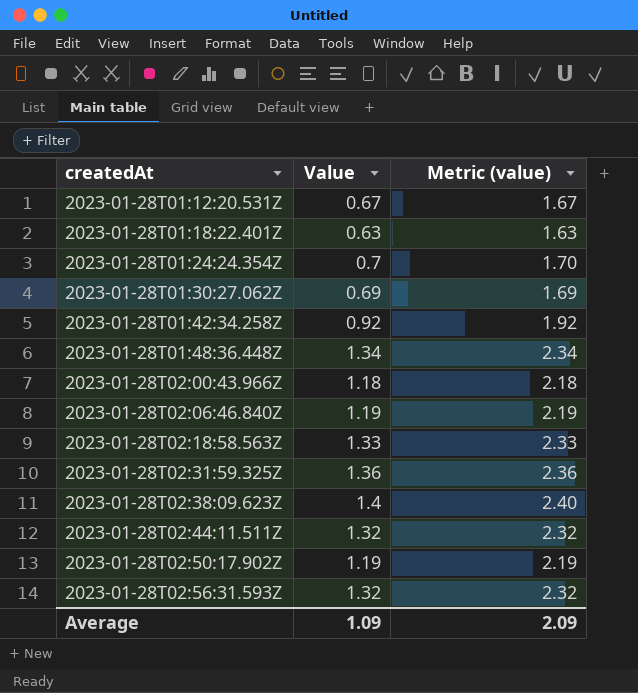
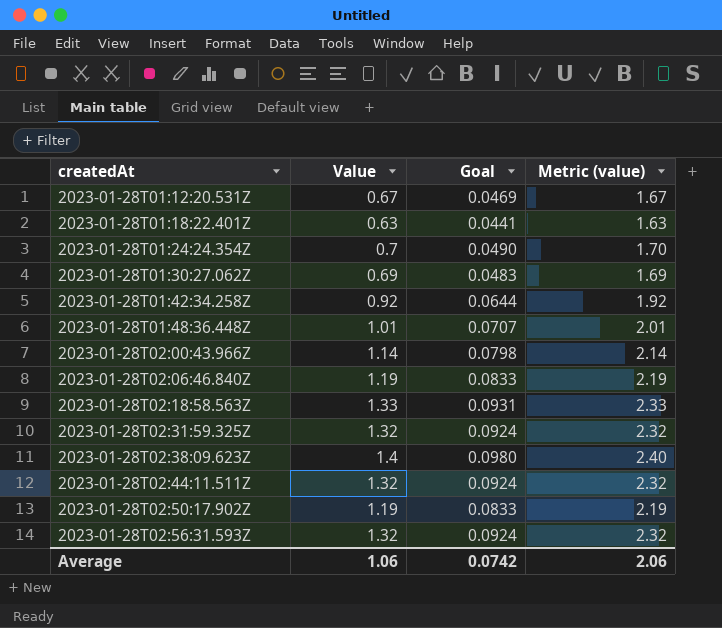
column Goal | formula: none -> [Value] * 0.07
2023-01-28T01:48:36.448Z | Value: 1.34 -> 1.01
2023-01-28T01:48:36.448Z | Metric (value): 2.34 -> 2.01
2023-01-28T02:00:43.966Z | Value: 1.18 -> 1.14
2023-01-28T02:00:43.966Z | Metric (value): 2.18 -> 2.14
2023-01-28T02:31:59.325Z | Value: 1.36 -> 1.32
2023-01-28T02:31:59.325Z | Metric (value): 2.36 -> 2.32
Average | Value: 1.09 -> 1.06
Average | Metric (value): 2.09 -> 2.06

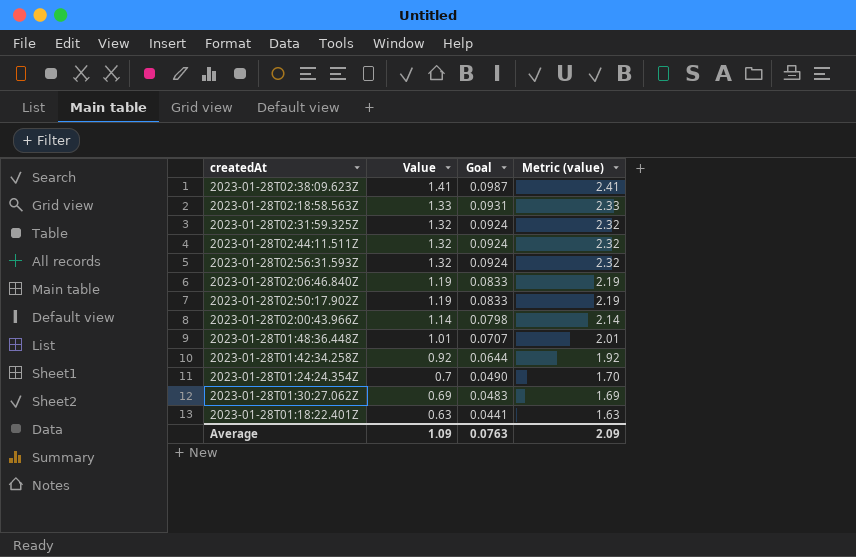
row order: createdAt ascending -> Value descending
row 2023-01-28T01:12:20.531Z: 0.67 | 0.0469 | 1.67 -> none
2023-01-28T02:38:09.623Z | Value: 1.4 -> 1.41
2023-01-28T02:38:09.623Z | Goal: 0.0980 -> 0.0987
2023-01-28T02:38:09.623Z | Metric (value): 2.40 -> 2.41
Average | Value: 1.06 -> 1.09
Average | Goal: 0.0742 -> 0.0763
Average | Metric (value): 2.06 -> 2.09

